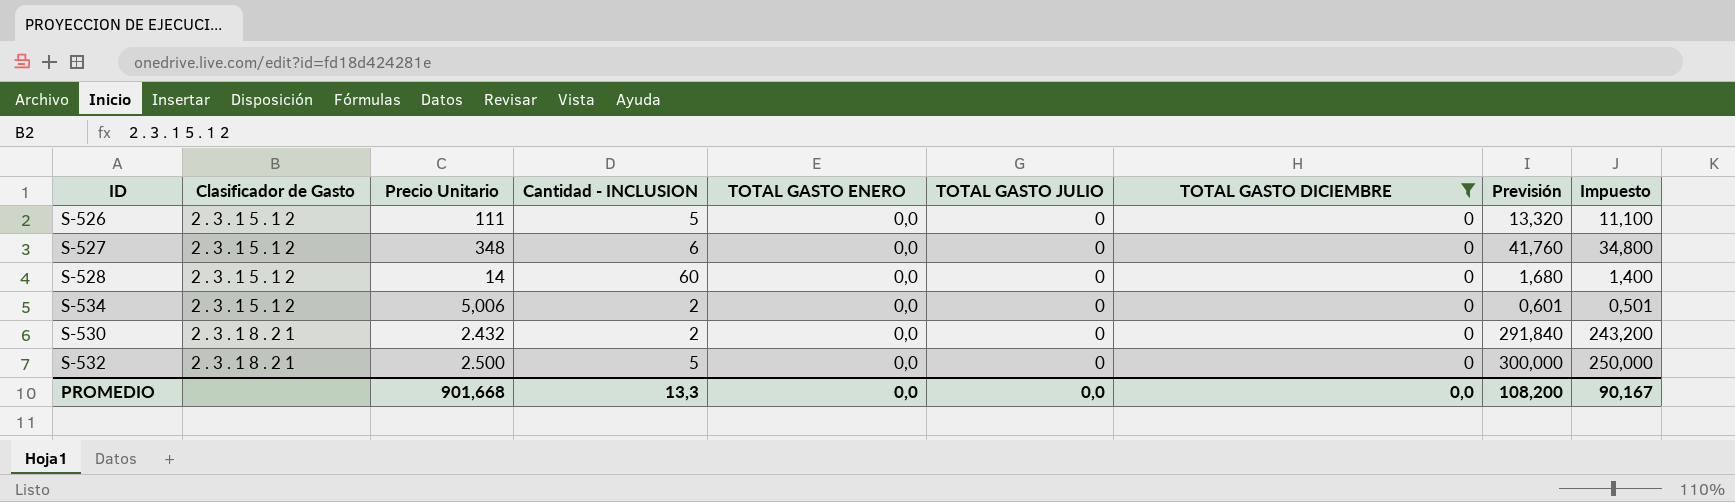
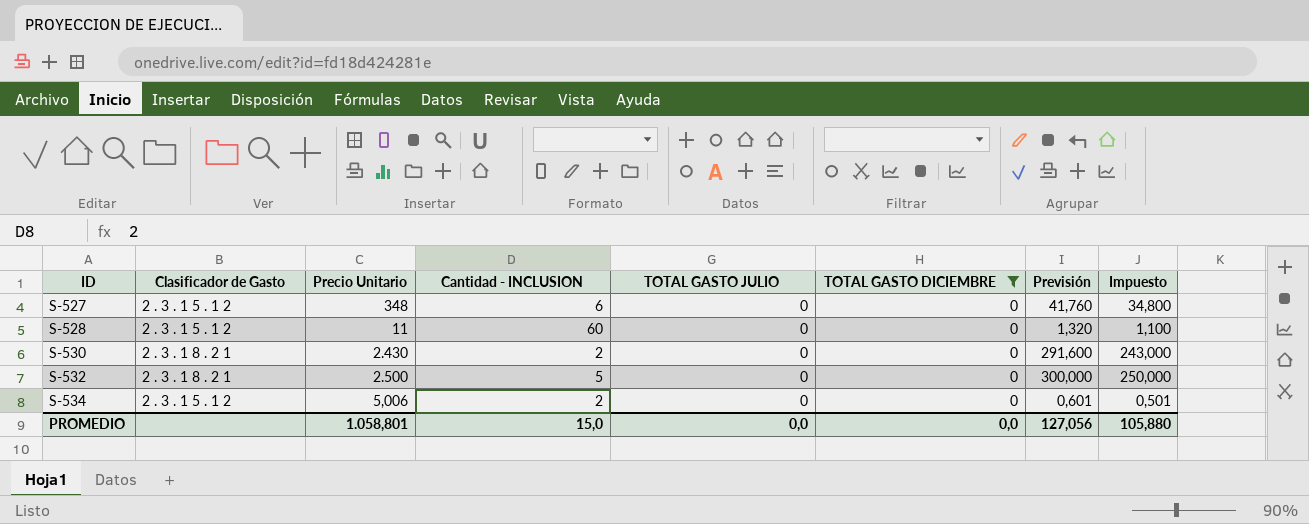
row order: Clasificador de Gasto ascending -> ID ascending
column TOTAL GASTO ENERO | position: 5 -> none
row S-526: 2 . 3 . 1 5 . 1 2 | 111 | 5 | 0,0 | 0 | 0 | 13,320 | 11,100 -> none
S-528 | Precio Unitario: 14 -> 11
S-528 | Previsión: 1,680 -> 1,320
S-528 | Impuesto: 1,400 -> 1,100
S-530 | Precio Unitario: 2.432 -> 2.430
S-530 | Previsión: 291,840 -> 291,600
S-530 | Impuesto: 243,200 -> 243,000
PROMEDIO | Precio Unitario: 901,668 -> 1.058,801
PROMEDIO | Cantidad - INCLUSION: 13,3 -> 15,0
PROMEDIO | Previsión: 108,200 -> 127,056
PROMEDIO | Impuesto: 90,167 -> 105,880

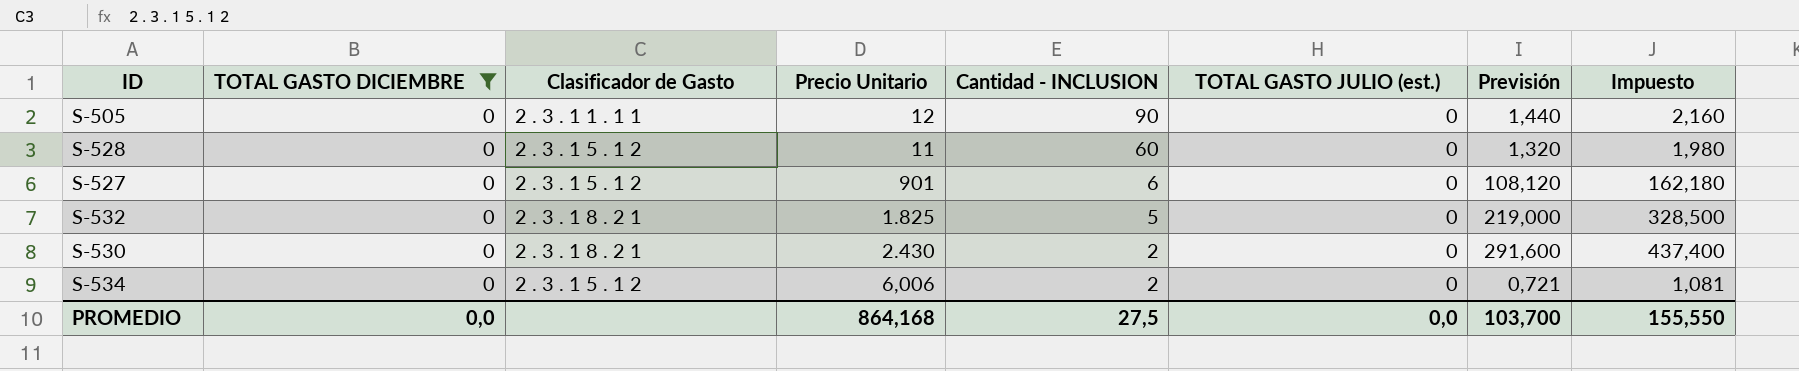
row order: ID ascending -> Cantidad - INCLUSION descending
column TOTAL GASTO DICIEMBRE | position: 6 -> 2
column name: TOTAL GASTO JULIO -> TOTAL GASTO JULIO (est.)
column Impuesto | formula: [Precio Unitario] * 0,1 -> [Precio Unitario] * 0,18
row S-505: none -> 0 | 2 . 3 . 1 1 . 1 1 | 12 | 90 | 0 | 1,440 | 2,160
S-527 | Precio Unitario: 348 -> 901
S-527 | Previsión: 41,760 -> 108,120
S-532 | Precio Unitario: 2.500 -> 1.825
S-532 | Previsión: 300,000 -> 219,000
S-534 | Precio Unitario: 5,006 -> 6,006
S-534 | Previsión: 0,601 -> 0,721
PROMEDIO | Precio Unitario: 1.058,801 -> 864,168
PROMEDIO | Cantidad - INCLUSION: 15,0 -> 27,5
PROMEDIO | Previsión: 127,056 -> 103,700
PROMEDIO | Impuesto: 105,880 -> 155,550

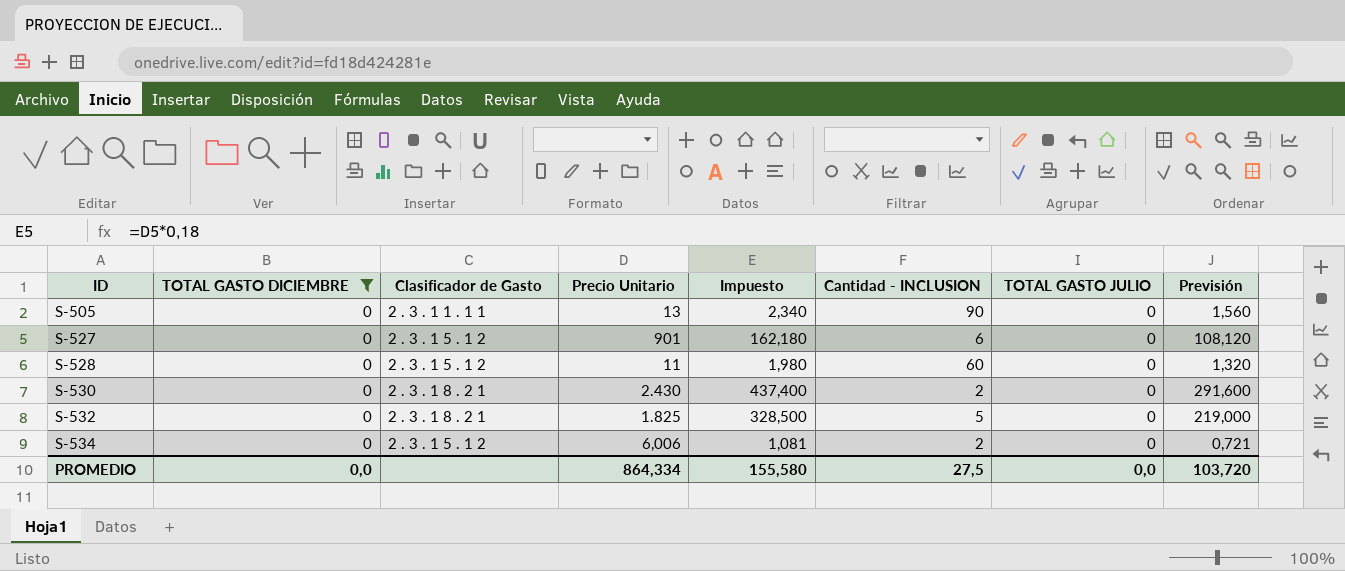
row order: Cantidad - INCLUSION descending -> ID ascending
column Impuesto | position: 8 -> 5
column name: TOTAL GASTO JULIO (est.) -> TOTAL GASTO JULIO
S-505 | Precio Unitario: 12 -> 13
S-505 | Impuesto: 2,160 -> 2,340
S-505 | Previsión: 1,440 -> 1,560
PROMEDIO | Precio Unitario: 864,168 -> 864,334
PROMEDIO | Impuesto: 155,550 -> 155,580
PROMEDIO | Previsión: 103,700 -> 103,720

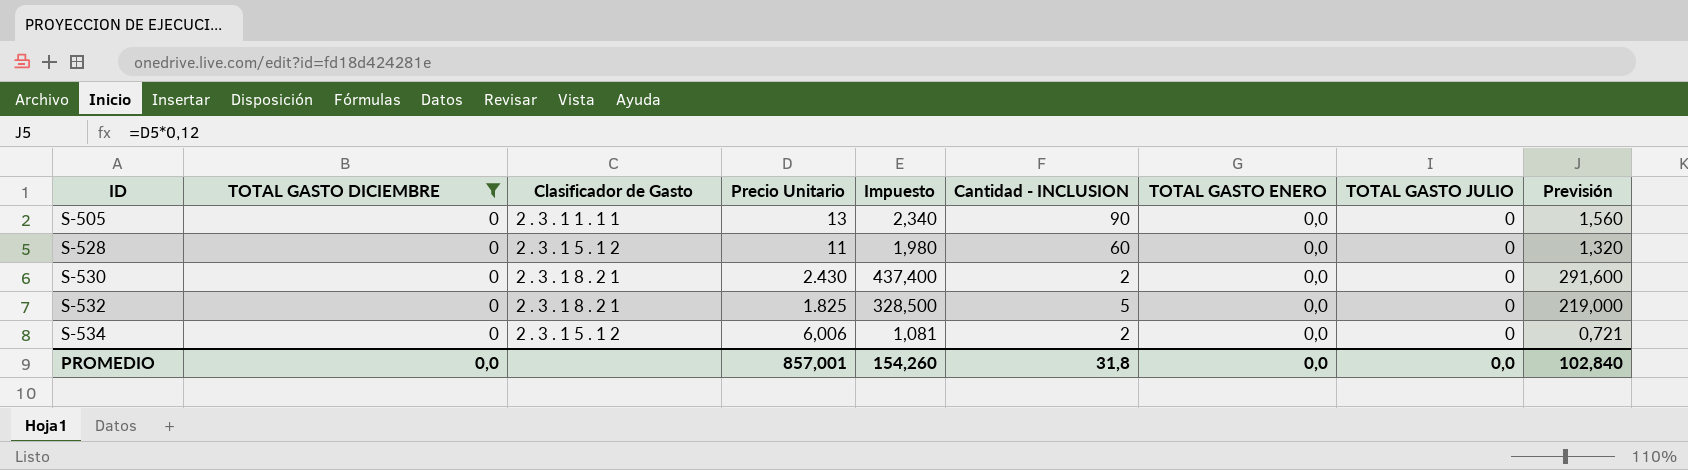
column TOTAL GASTO ENERO | position: none -> 7
row S-527: 0 | 2 . 3 . 1 5 . 1 2 | 901 | 162,180 | 6 | 0 | 108,120 -> none
PROMEDIO | Precio Unitario: 864,334 -> 857,001
PROMEDIO | Impuesto: 155,580 -> 154,260
PROMEDIO | Cantidad - INCLUSION: 27,5 -> 31,8
PROMEDIO | Previsión: 103,720 -> 102,840

